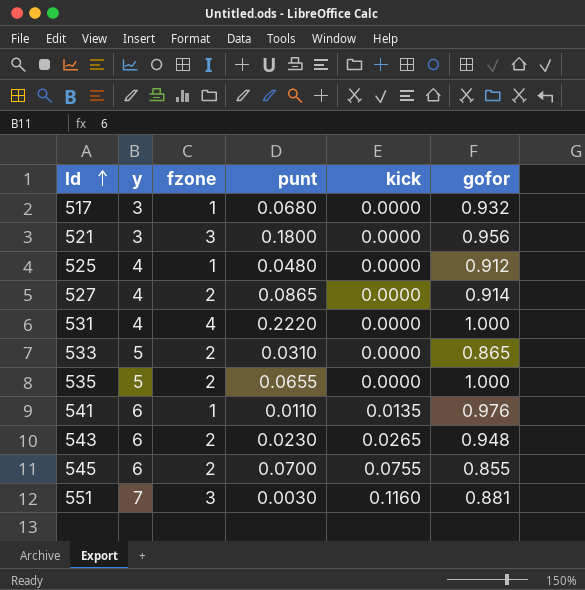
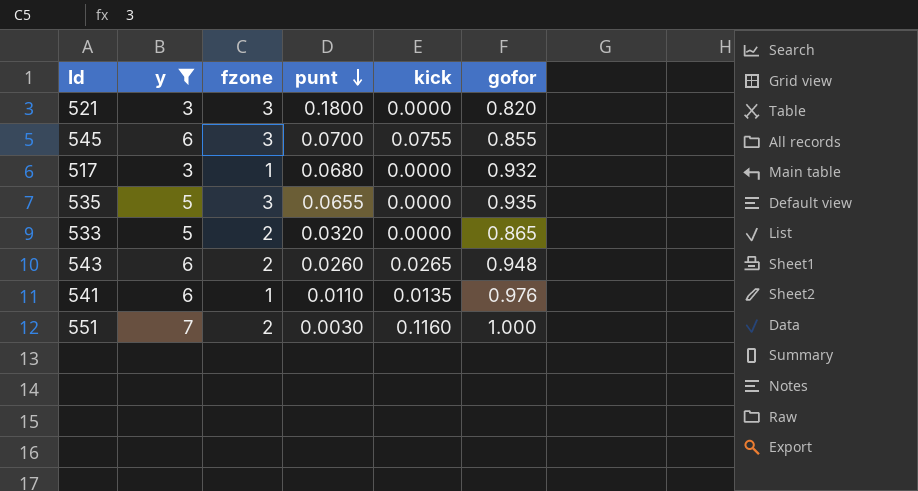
filter: none -> y != 4
row order: Id ascending -> punt descending
521 | gofor: 0.956 -> 0.820
545 | fzone: 2 -> 3
535 | fzone: 2 -> 3
535 | gofor: 1.000 -> 0.935
533 | punt: 0.0310 -> 0.0320
543 | punt: 0.0230 -> 0.0260
551 | fzone: 3 -> 2
551 | gofor: 0.881 -> 1.000

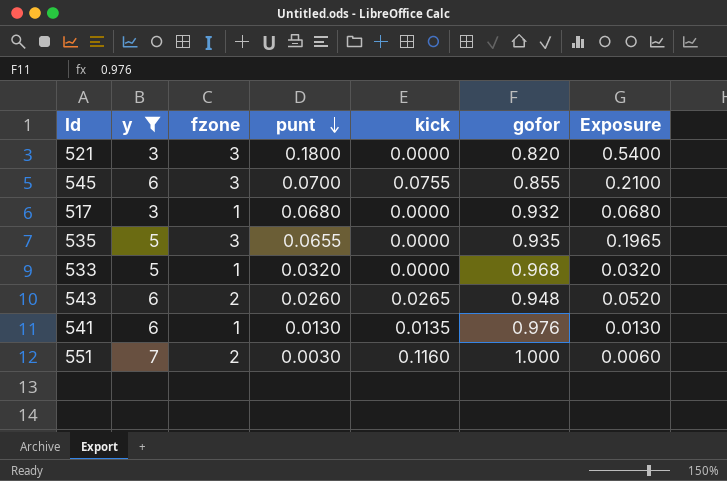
column Exposure | formula: none -> [fzone] * [punt]
533 | fzone: 2 -> 1
533 | gofor: 0.865 -> 0.968
541 | punt: 0.0110 -> 0.0130

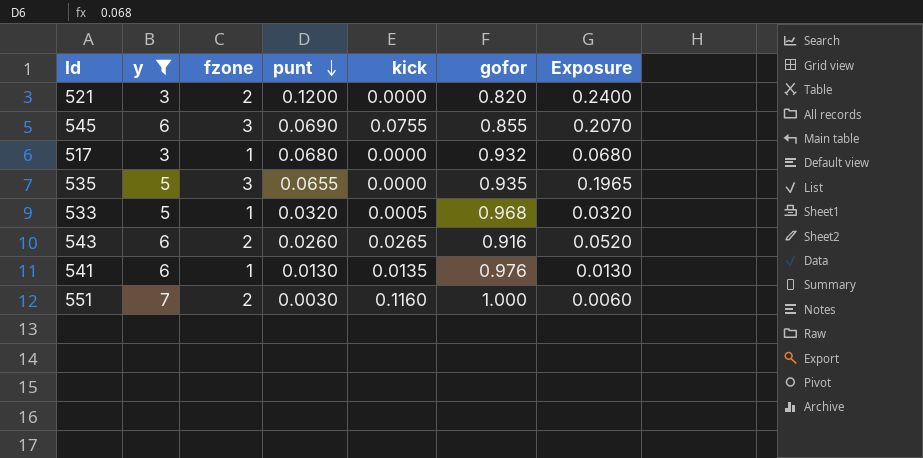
521 | fzone: 3 -> 2
521 | punt: 0.1800 -> 0.1200
521 | Exposure: 0.5400 -> 0.2400
545 | punt: 0.0700 -> 0.0690
545 | Exposure: 0.2100 -> 0.2070
533 | kick: 0.0000 -> 0.0005
543 | gofor: 0.948 -> 0.916

